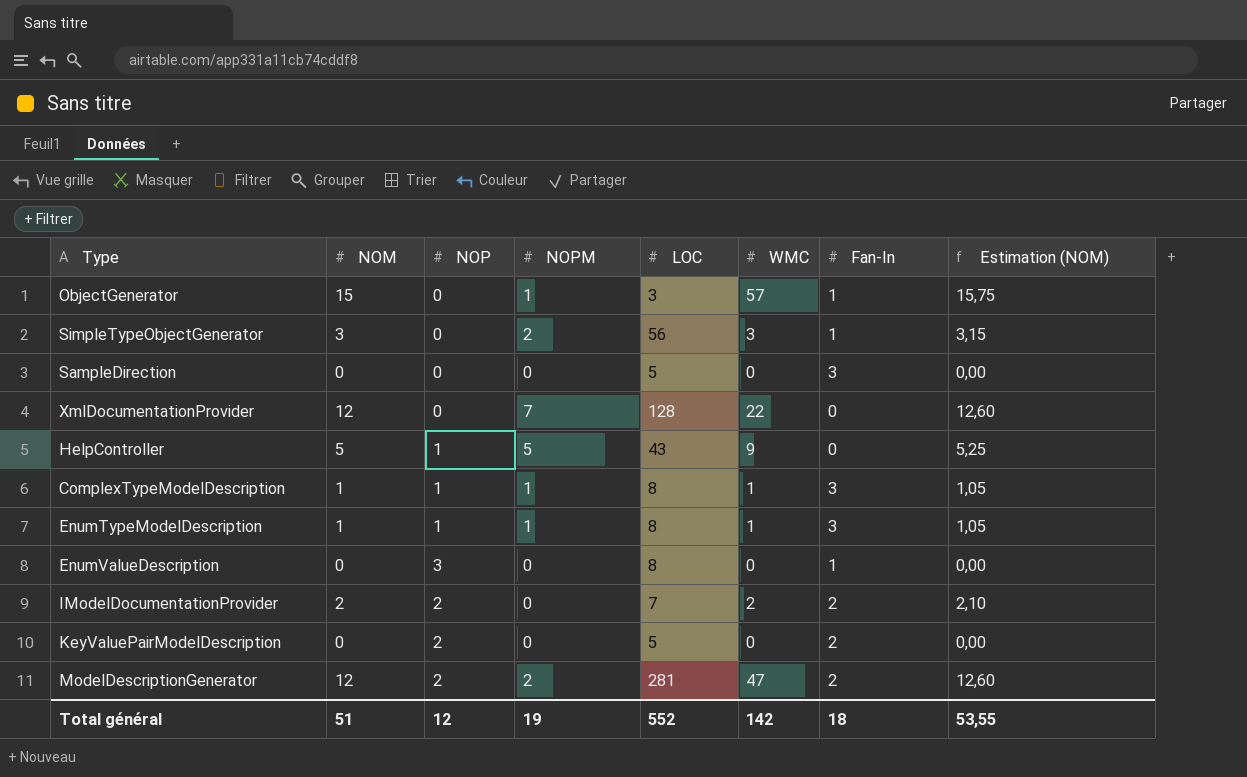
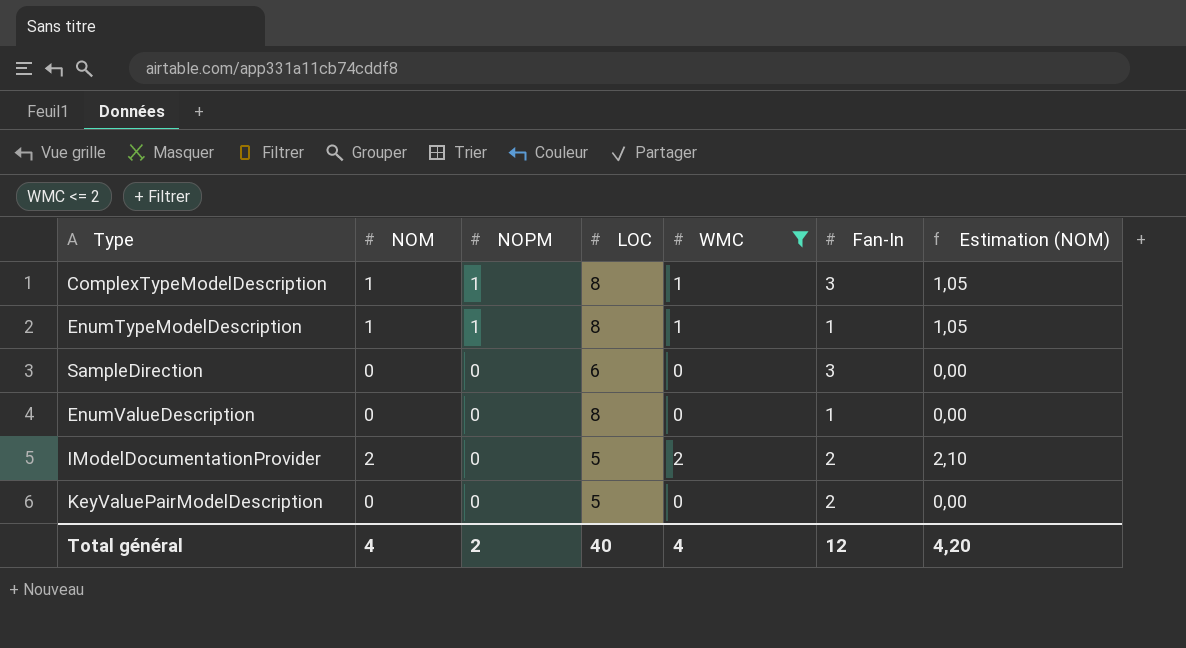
filter: none -> WMC <= 2
row order: none -> NOPM descending
column NOP | position: 3 -> none
EnumTypeModelDescription | Fan-In: 3 -> 1
SampleDirection | LOC: 5 -> 6
IModelDocumentationProvider | LOC: 7 -> 5
Total général | NOM: 51 -> 4
Total général | NOPM: 19 -> 2
Total général | LOC: 552 -> 40
Total général | WMC: 142 -> 4
Total général | Fan-In: 18 -> 12
Total général | Estimation (NOM): 53,55 -> 4,20

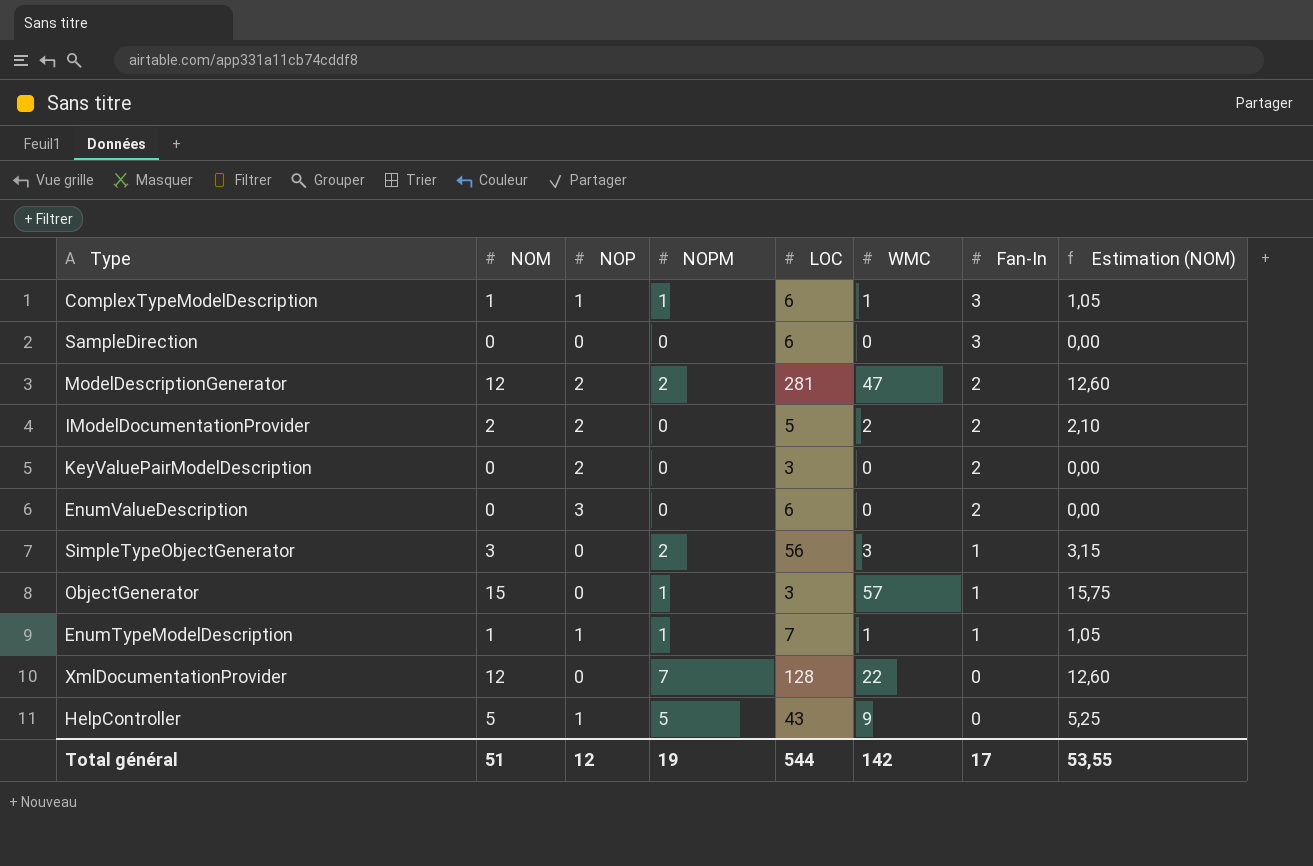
filter: WMC <= 2 -> none
row order: NOPM descending -> Fan-In descending
column NOP | position: none -> 3
ComplexTypeModelDescription | LOC: 8 -> 6
KeyValuePairModelDescription | LOC: 5 -> 3
EnumValueDescription | LOC: 8 -> 6
EnumValueDescription | Fan-In: 1 -> 2
EnumTypeModelDescription | LOC: 8 -> 7
Total général | NOM: 4 -> 51
Total général | NOPM: 2 -> 19
Total général | LOC: 40 -> 544
Total général | WMC: 4 -> 142
Total général | Fan-In: 12 -> 17
Total général | Estimation (NOM): 4,20 -> 53,55

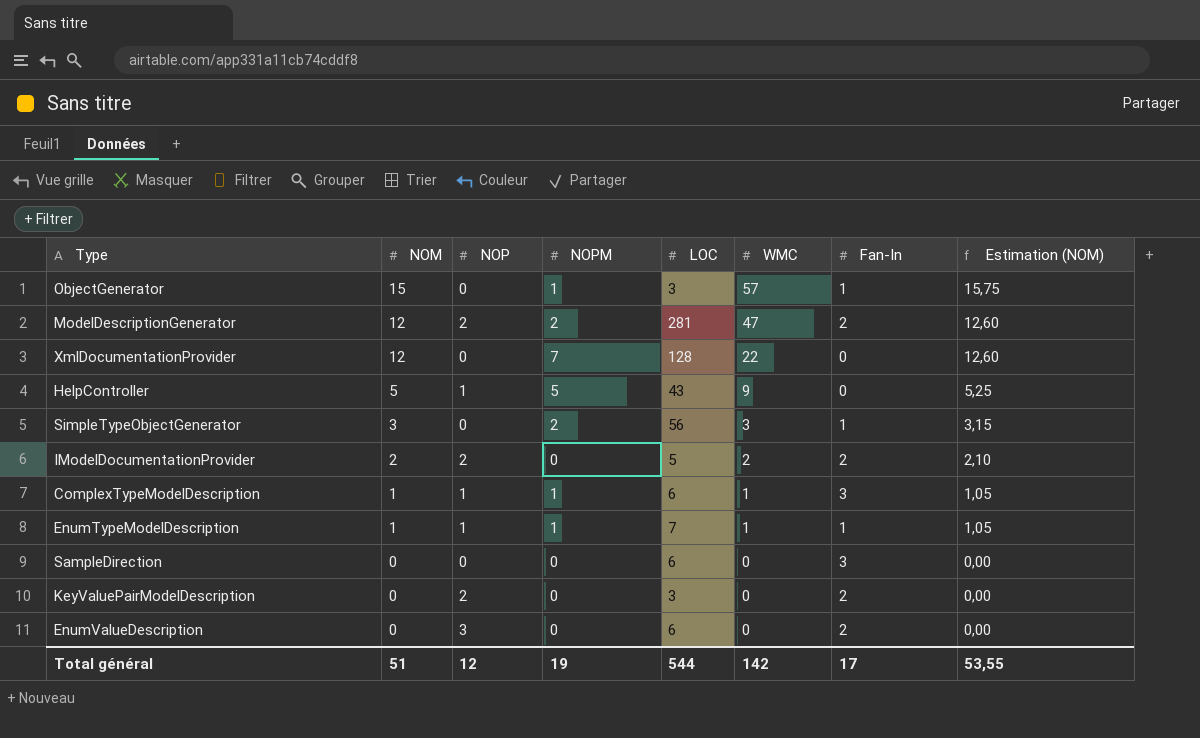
row order: Fan-In descending -> NOM descending

